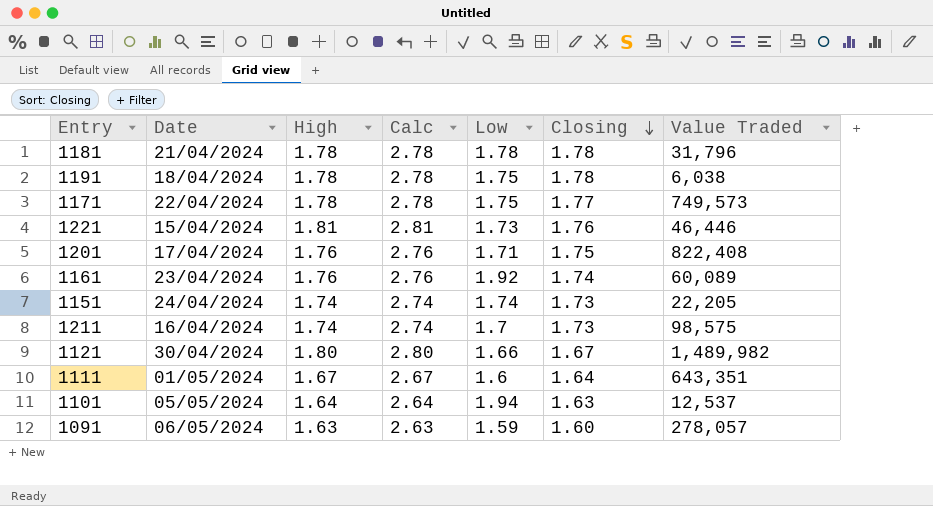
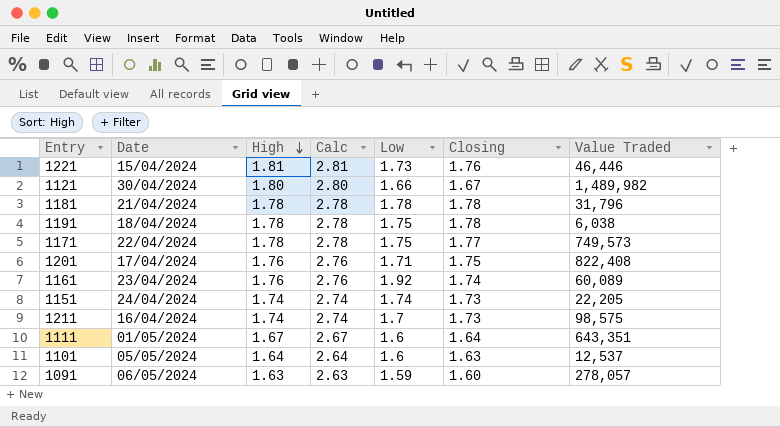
row order: Closing descending -> High descending
1101 | Low: 1.94 -> 1.6

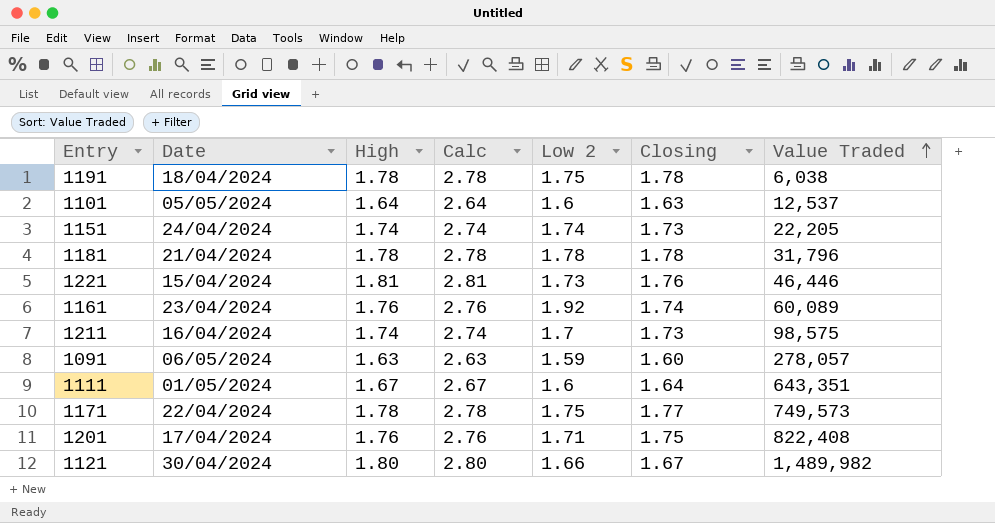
row order: High descending -> Value Traded ascending
column name: Low -> Low 2

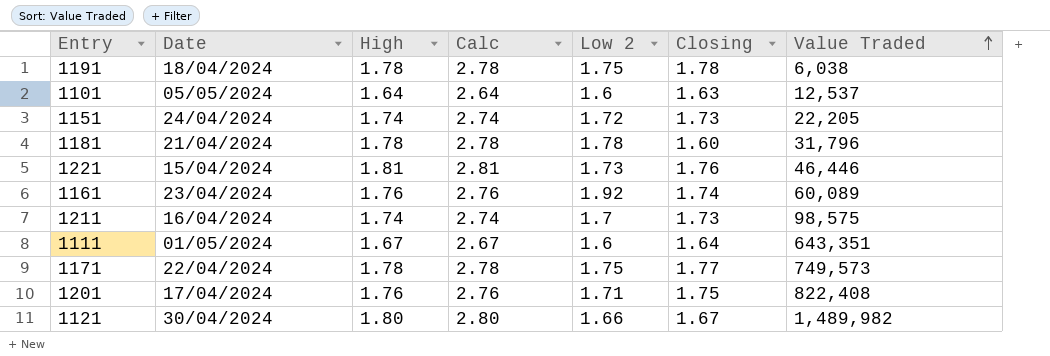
row 1091: 06/05/2024 | 1.63 | 2.63 | 1.59 | 1.60 | 278,057 -> none
1151 | Low 2: 1.74 -> 1.72
1181 | Closing: 1.78 -> 1.60

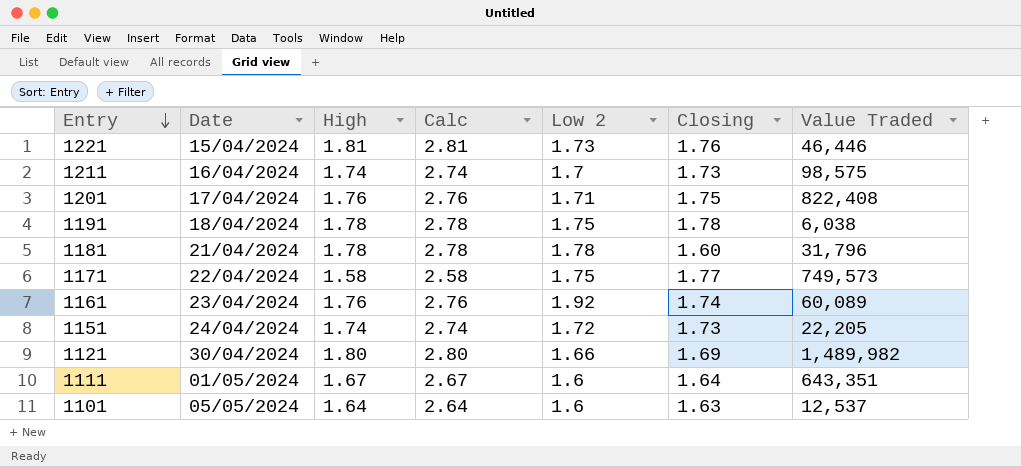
row order: Value Traded ascending -> Entry descending
1171 | High: 1.78 -> 1.58
1171 | Calc: 2.78 -> 2.58
1121 | Closing: 1.67 -> 1.69

